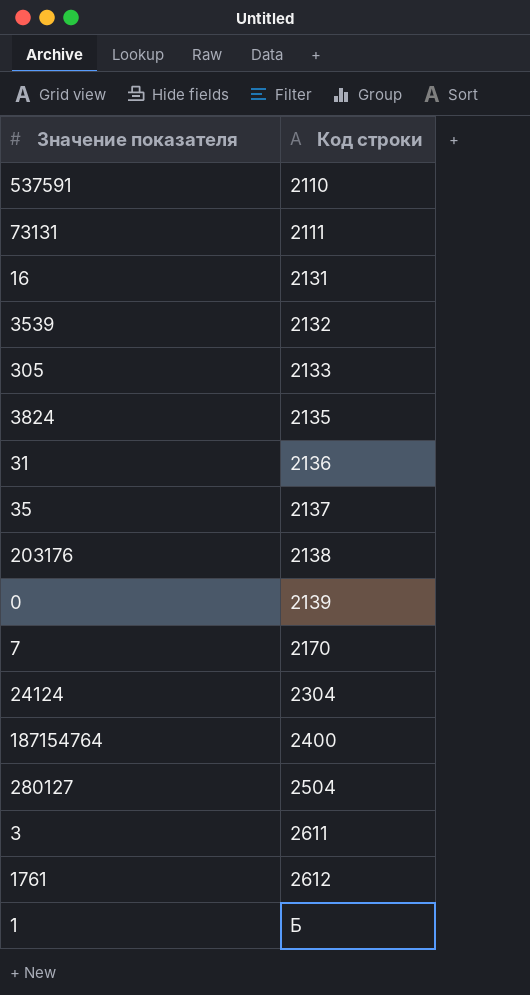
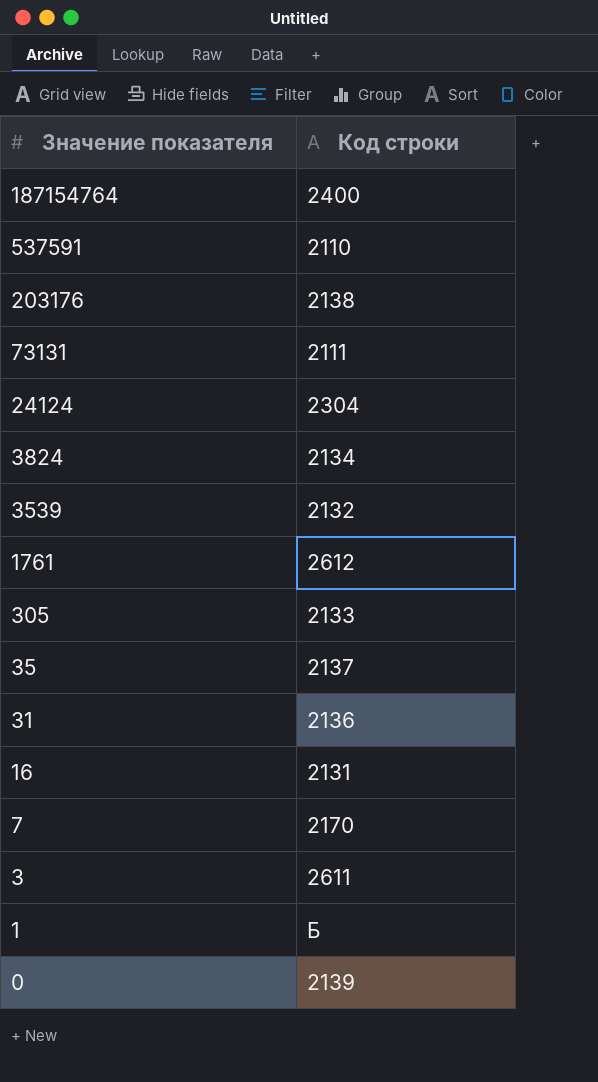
row order: Код строки ascending -> Значение показателя descending
row 280127: 2504 -> none
3824 | Код строки: 2135 -> 2134

